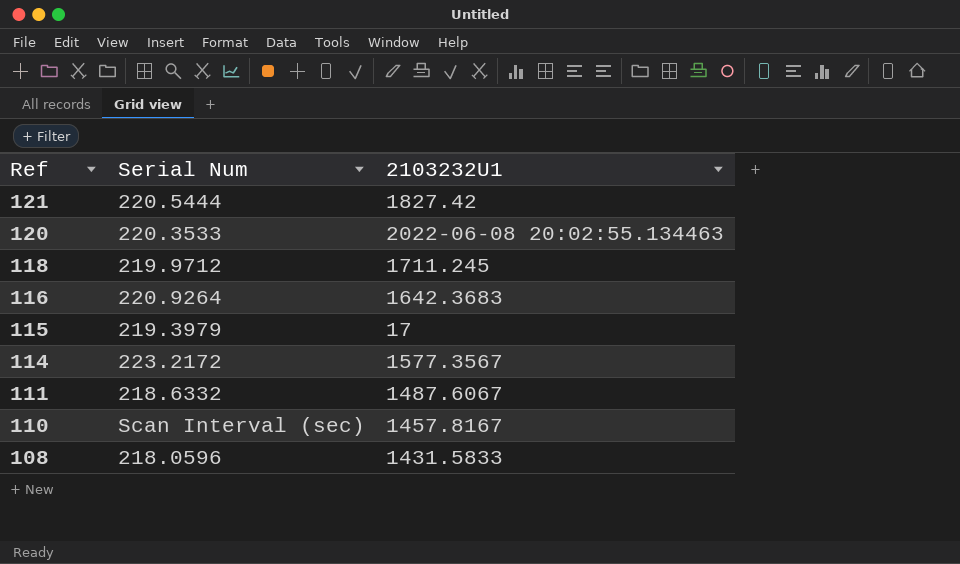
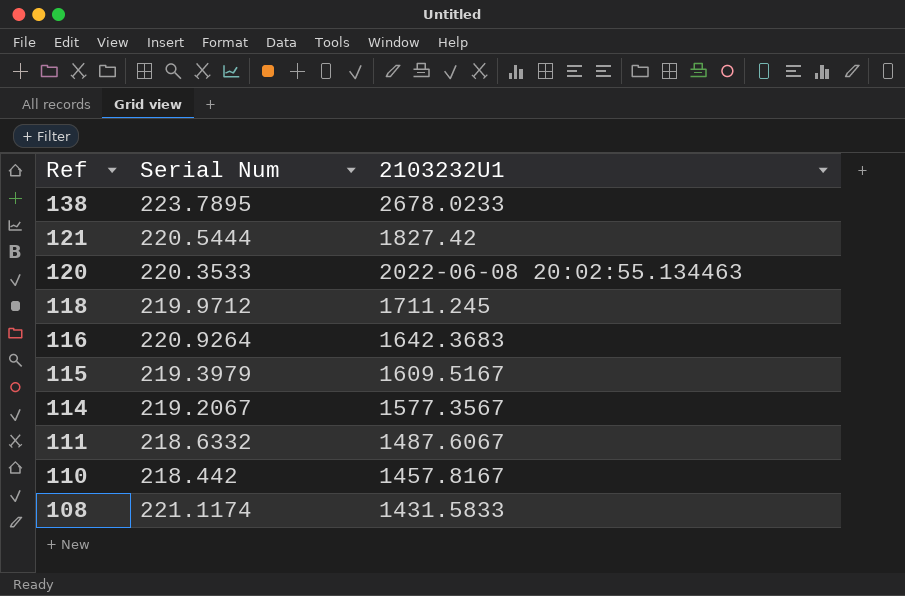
row 138: none -> 223.7895 | 2678.0233
115 | 2103232U1: 17 -> 1609.5167
114 | Serial Num: 223.2172 -> 219.2067
110 | Serial Num: Scan Interval (sec) -> 218.442
108 | Serial Num: 218.0596 -> 221.1174

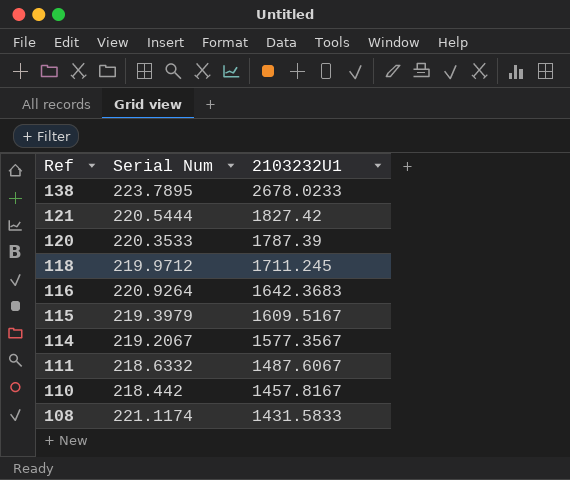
120 | 2103232U1: 2022-06-08 20:02:55.134463 -> 1787.39

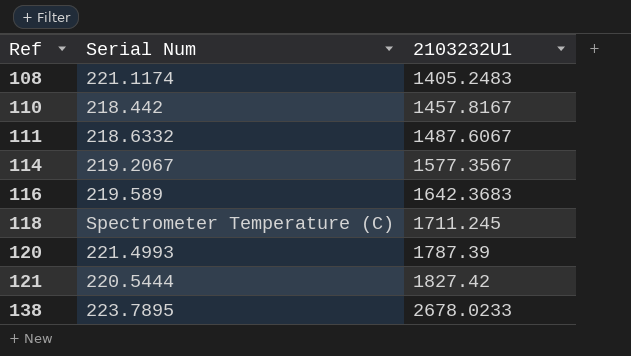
row order: Ref descending -> Ref ascending
row 115: 219.3979 | 1609.5167 -> none
108 | 2103232U1: 1431.5833 -> 1405.2483
116 | Serial Num: 220.9264 -> 219.589
118 | Serial Num: 219.9712 -> Spectrometer Temperature (C)
120 | Serial Num: 220.3533 -> 221.4993

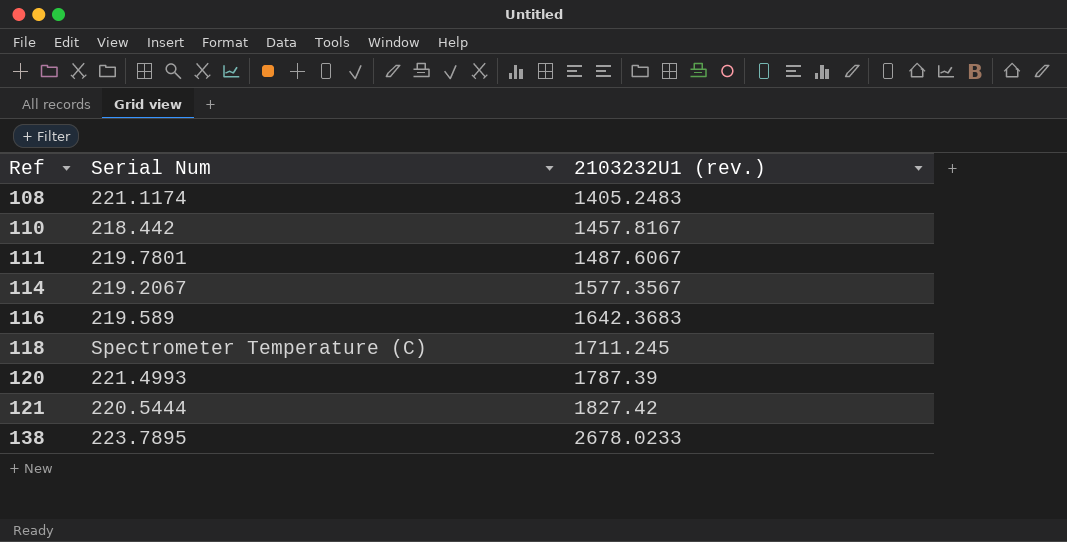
column name: 2103232U1 -> 2103232U1 (rev.)
111 | Serial Num: 218.6332 -> 219.7801

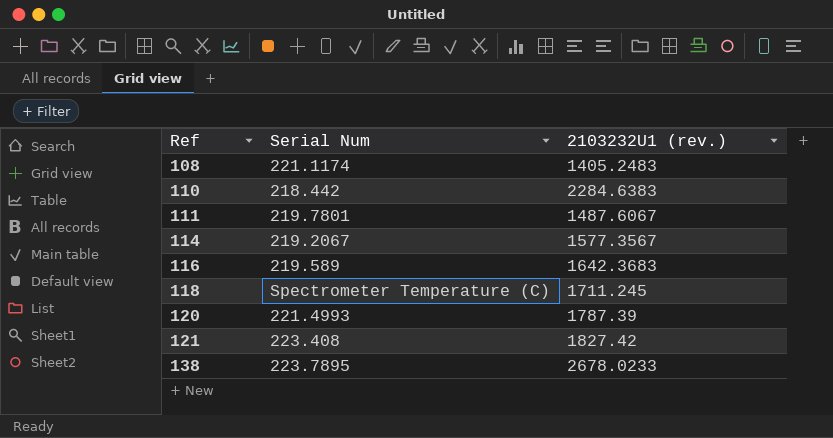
110 | 2103232U1 (rev.): 1457.8167 -> 2284.6383
121 | Serial Num: 220.5444 -> 223.408

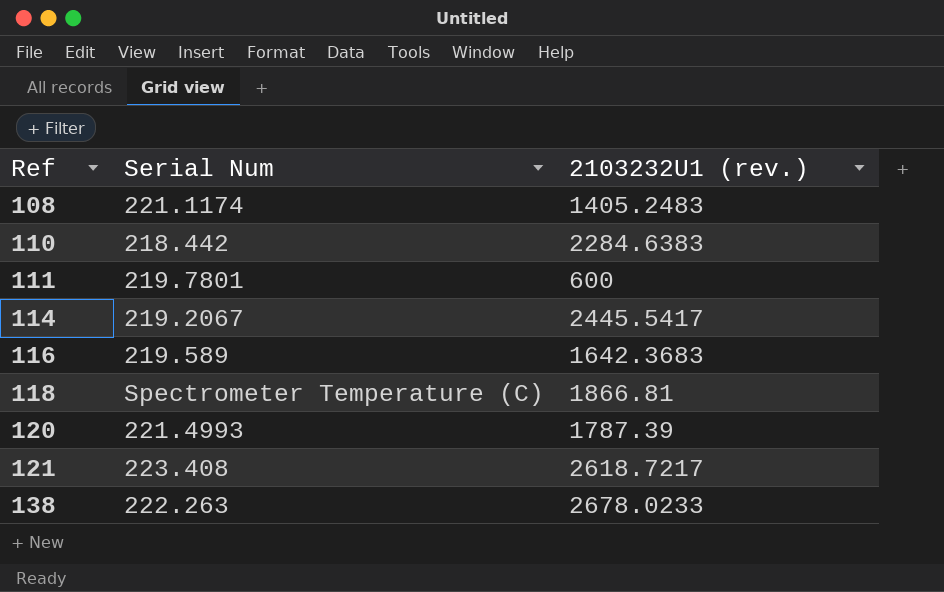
111 | 2103232U1 (rev.): 1487.6067 -> 600
114 | 2103232U1 (rev.): 1577.3567 -> 2445.5417
118 | 2103232U1 (rev.): 1711.245 -> 1866.81
121 | 2103232U1 (rev.): 1827.42 -> 2618.7217
138 | Serial Num: 223.7895 -> 222.263

